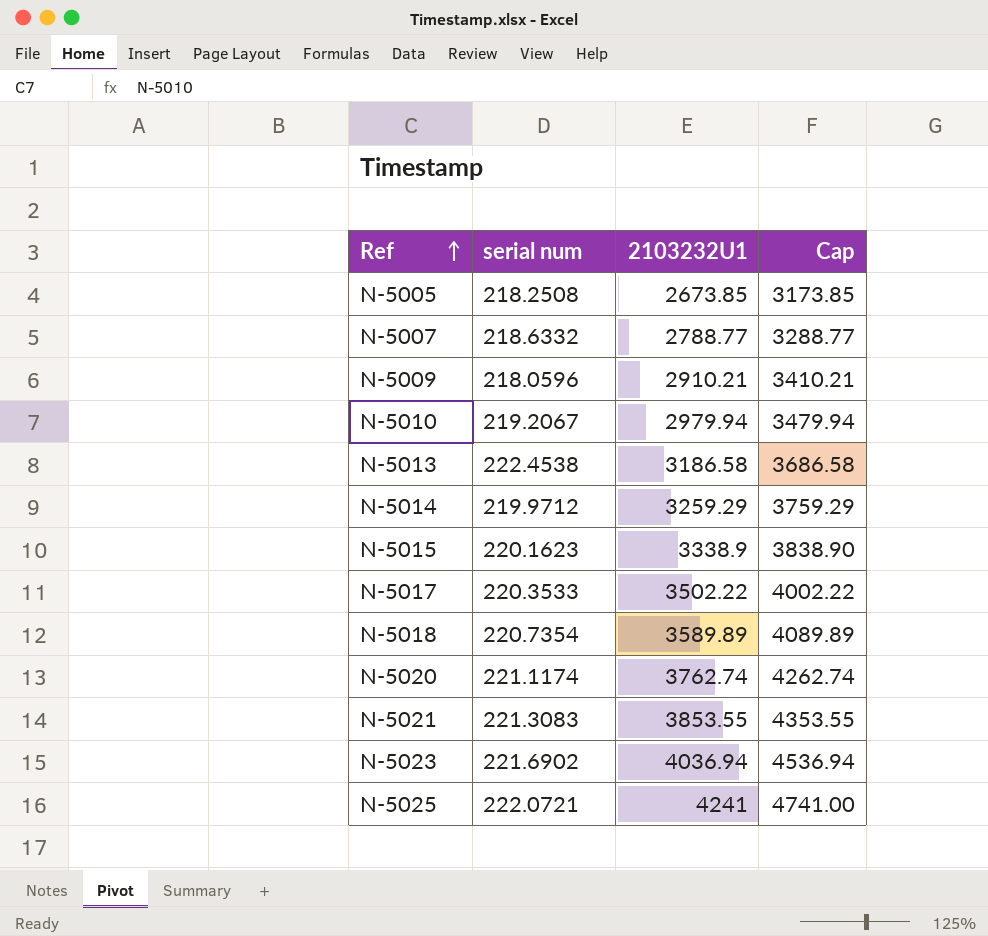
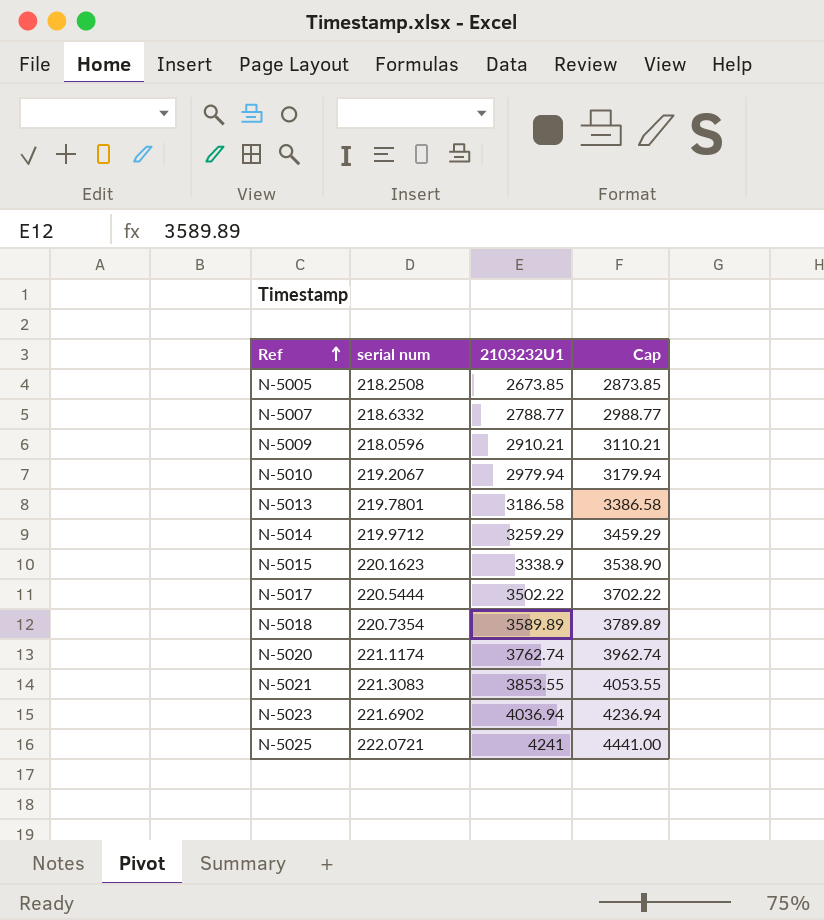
column Cap | formula: [2103232U1] + 500 -> [2103232U1] + 200
N-5013 | serial num: 222.4538 -> 219.7801
N-5017 | serial num: 220.3533 -> 220.5444

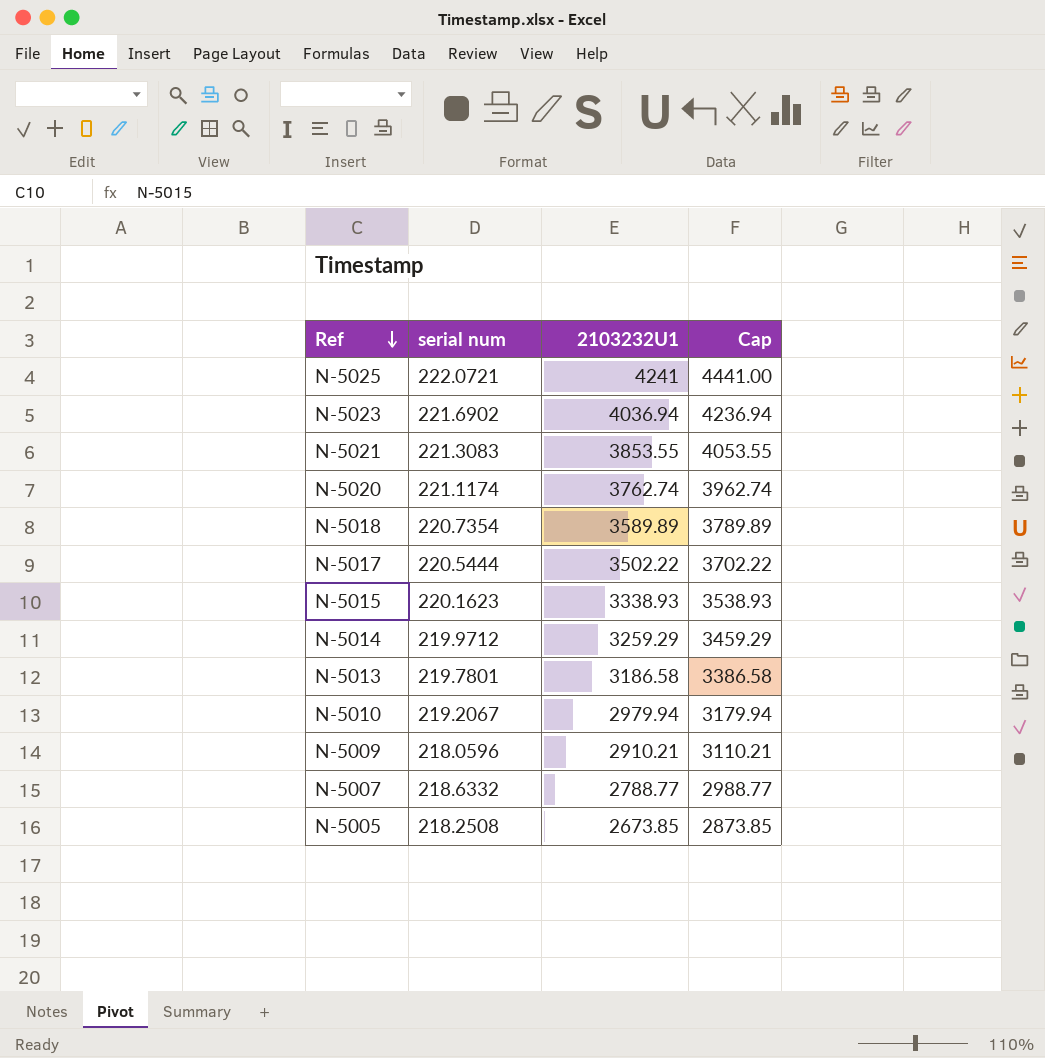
row order: Ref ascending -> Ref descending
N-5015 | 2103232U1: 3338.9 -> 3338.93
N-5015 | Cap: 3538.90 -> 3538.93

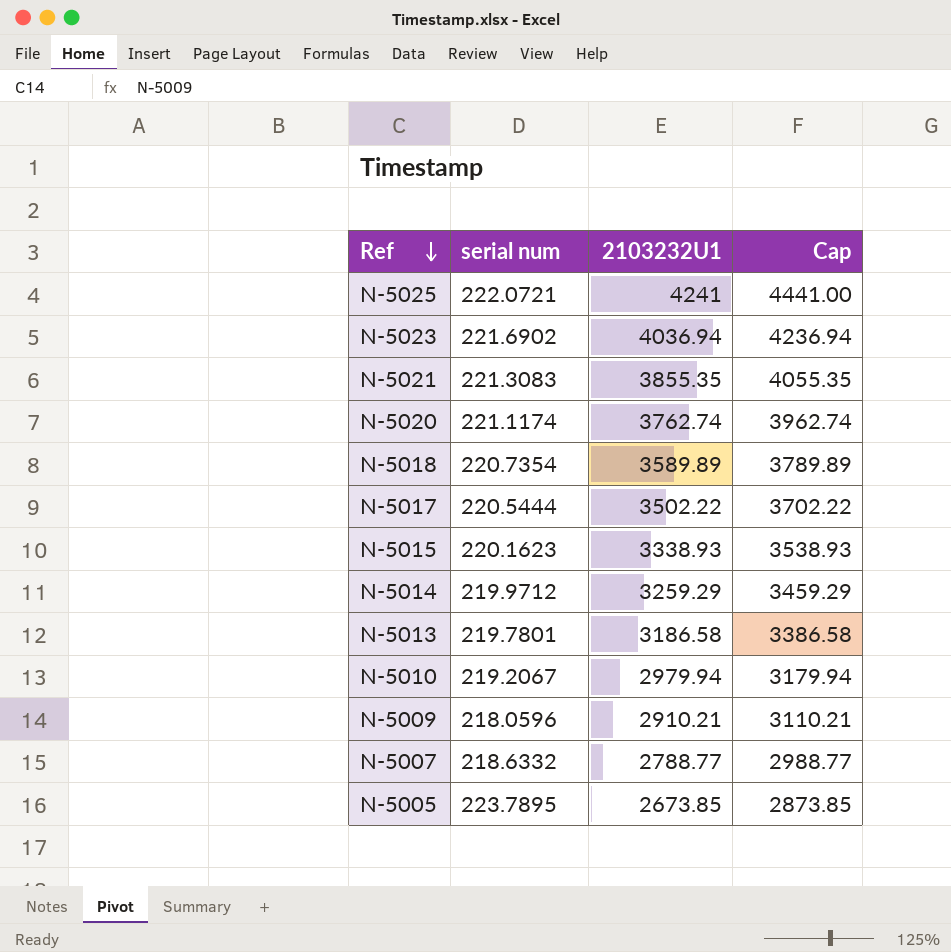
N-5021 | 2103232U1: 3853.55 -> 3855.35
N-5021 | Cap: 4053.55 -> 4055.35
N-5005 | serial num: 218.2508 -> 223.7895

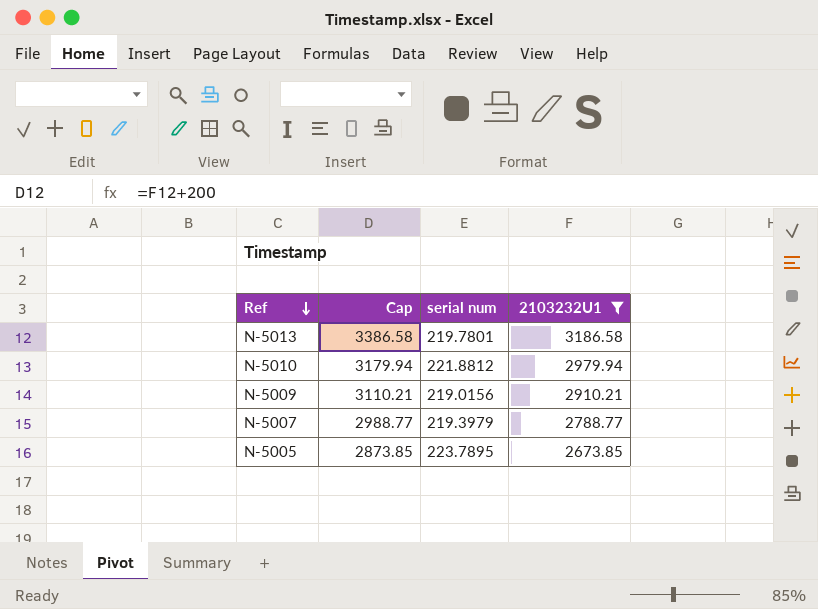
filter: none -> 2103232U1 <= 3186.58
column Cap | position: 4 -> 2
N-5010 | serial num: 219.2067 -> 221.8812
N-5009 | serial num: 218.0596 -> 219.0156
N-5007 | serial num: 218.6332 -> 219.3979

